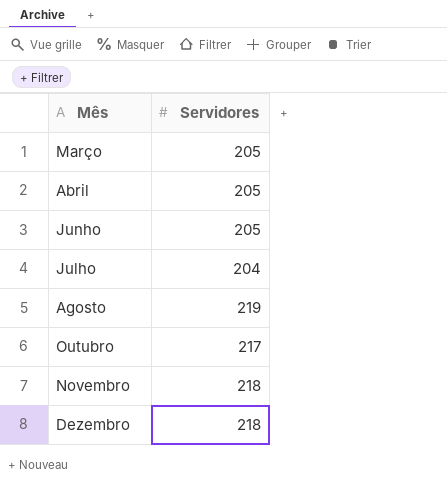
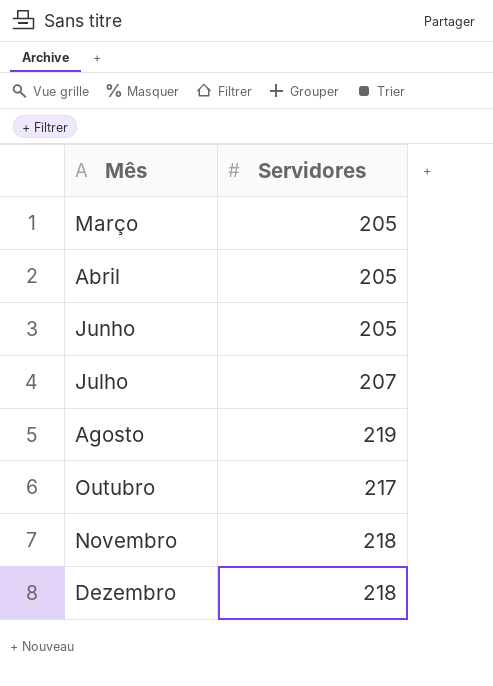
Julho | Servidores: 204 -> 207

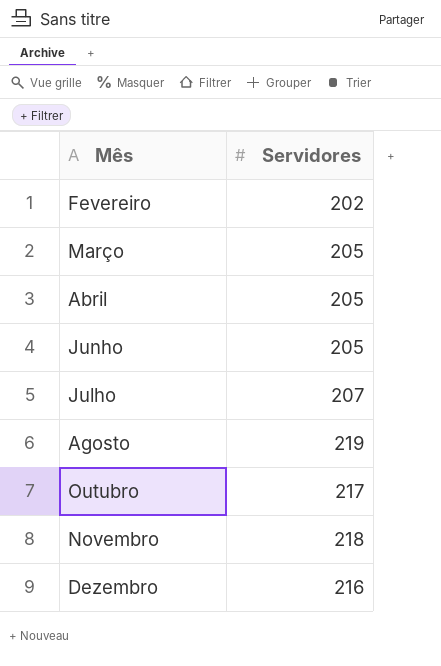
row Fevereiro: none -> 202
Dezembro | Servidores: 218 -> 216

